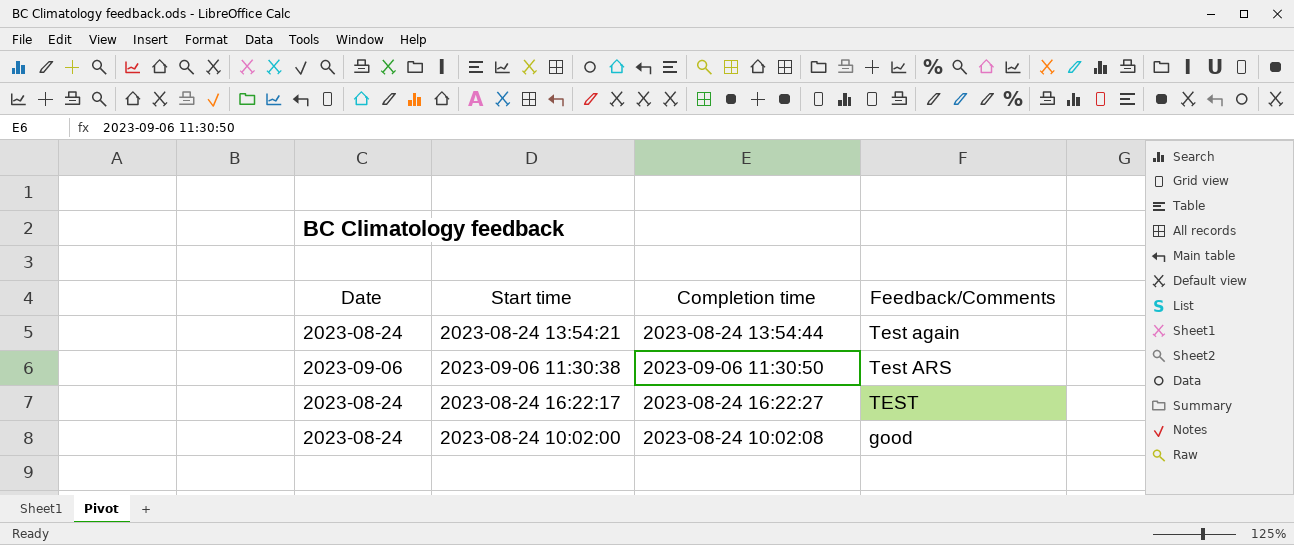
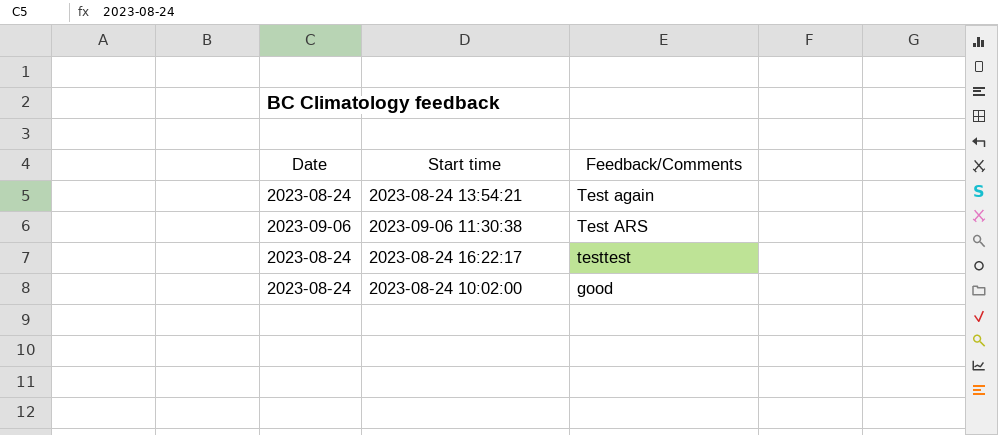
column Completion time | position: 3 -> none
2023-08-24 16:22:17 | Feedback/Comments: TEST -> testtest

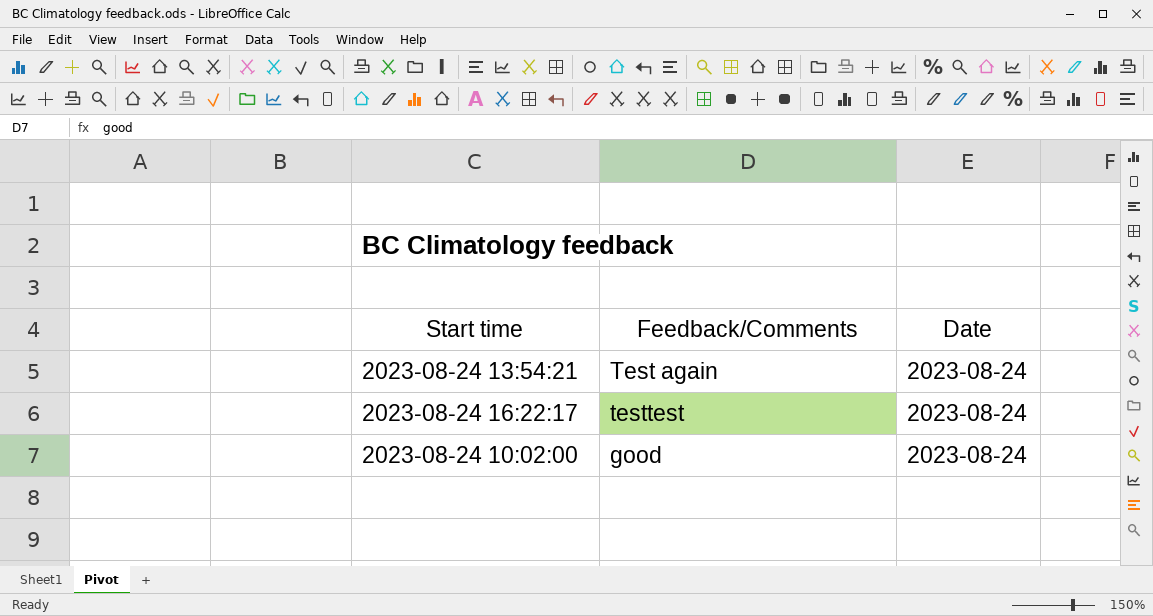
column Date | position: 1 -> 3
row 2023-09-06 11:30:38: 2023-09-06 | Test ARS -> none

